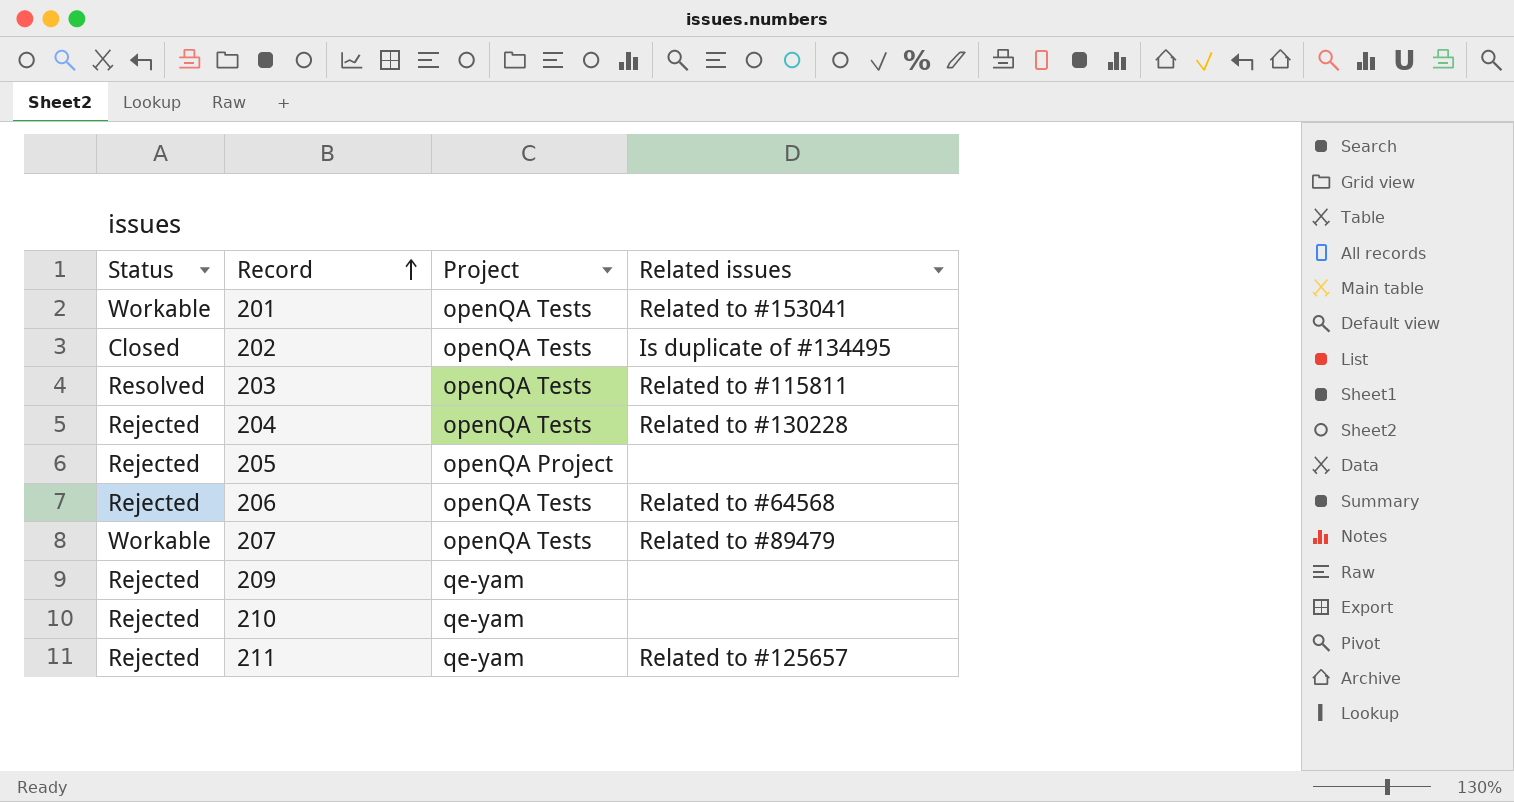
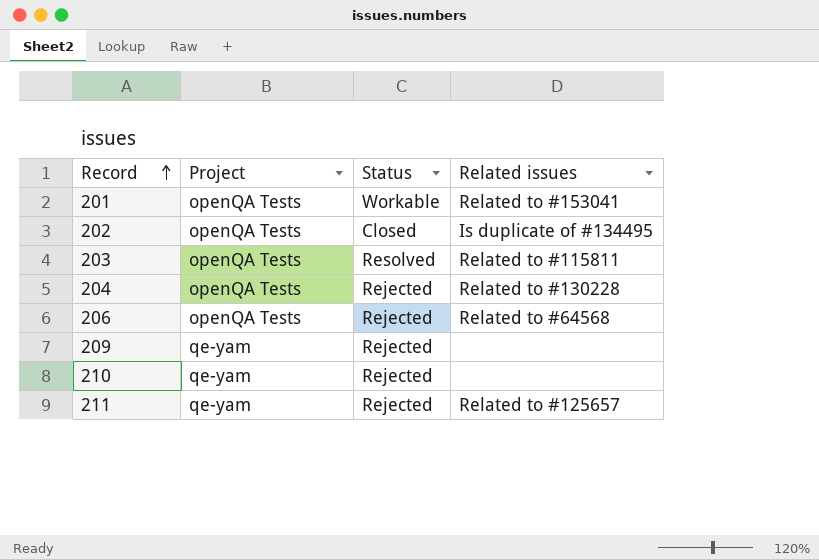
column Status | position: 1 -> 3
row 205: Rejected | openQA Project | none -> none
row 207: Workable | openQA Tests | Related to #89479 -> none

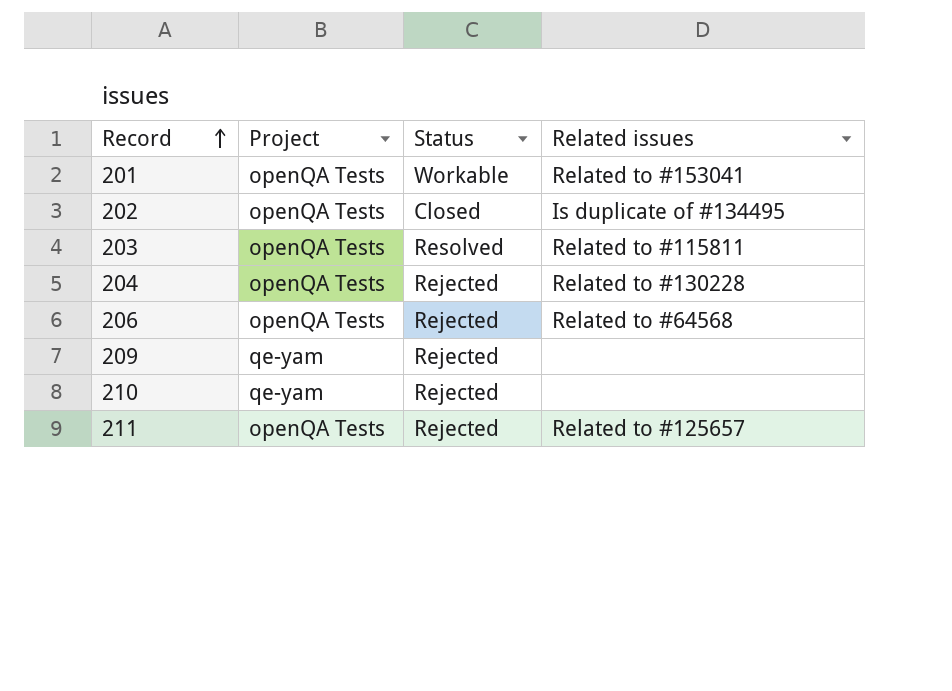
211 | Project: qe-yam -> openQA Tests

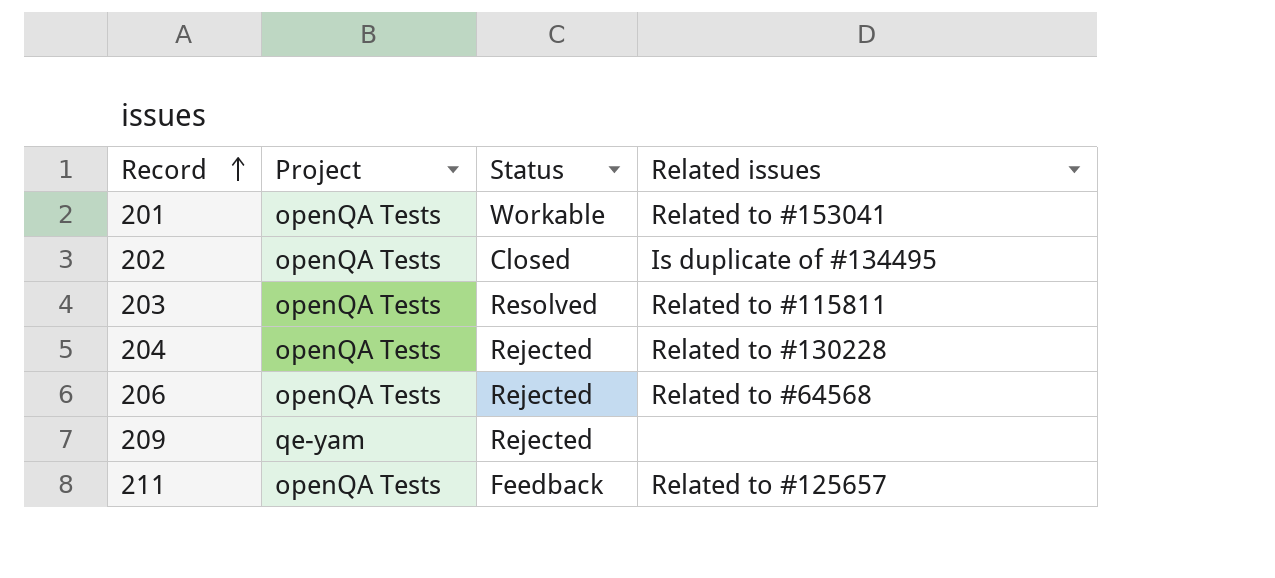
row 210: qe-yam | Rejected | none -> none
211 | Status: Rejected -> Feedback

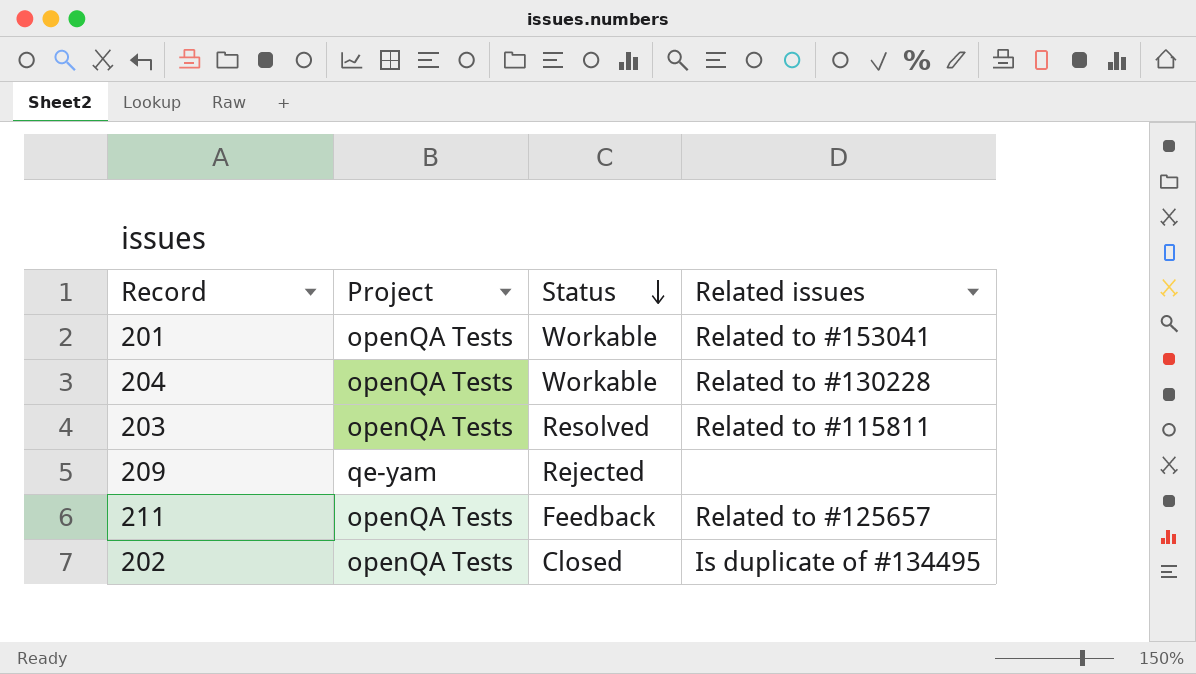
row order: Record ascending -> Status descending
row 206: openQA Tests | Rejected | Related to #64568 -> none
204 | Status: Rejected -> Workable

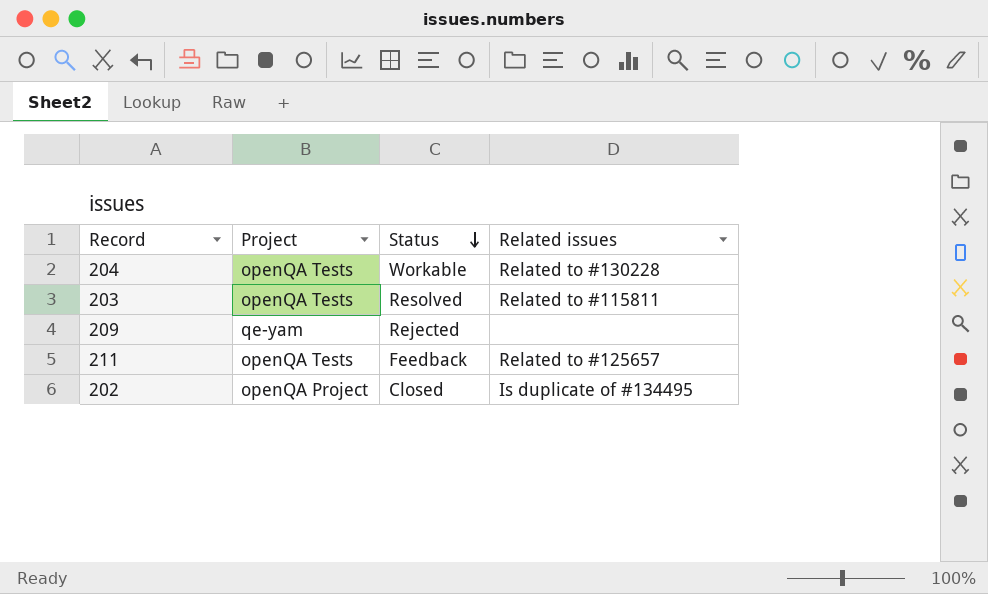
row 201: openQA Tests | Workable | Related to #153041 -> none
202 | Project: openQA Tests -> openQA Project

